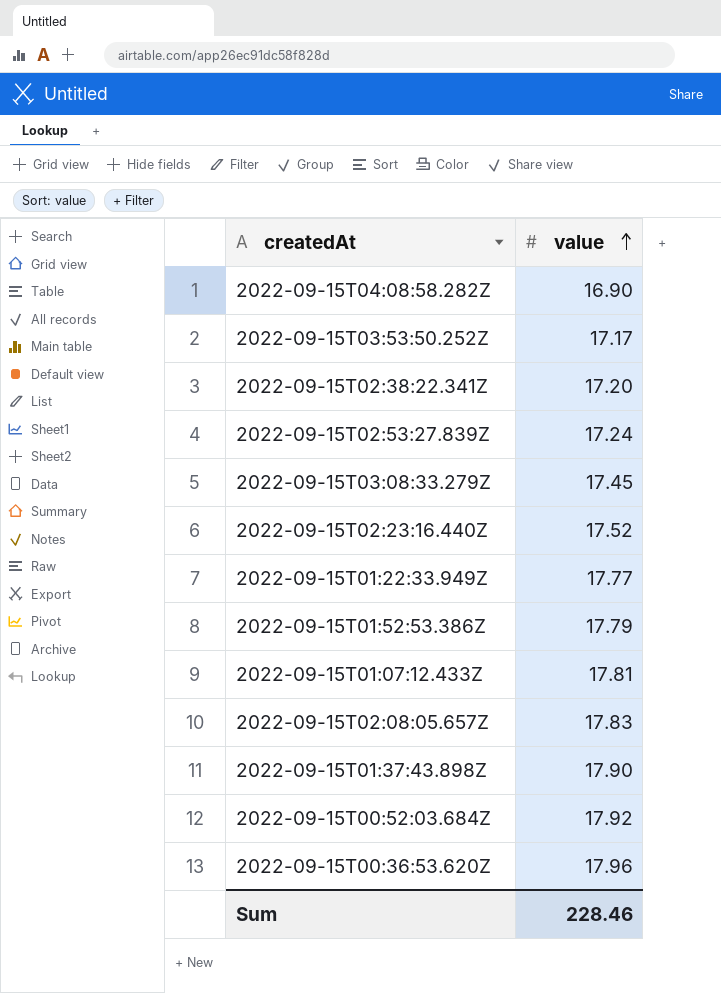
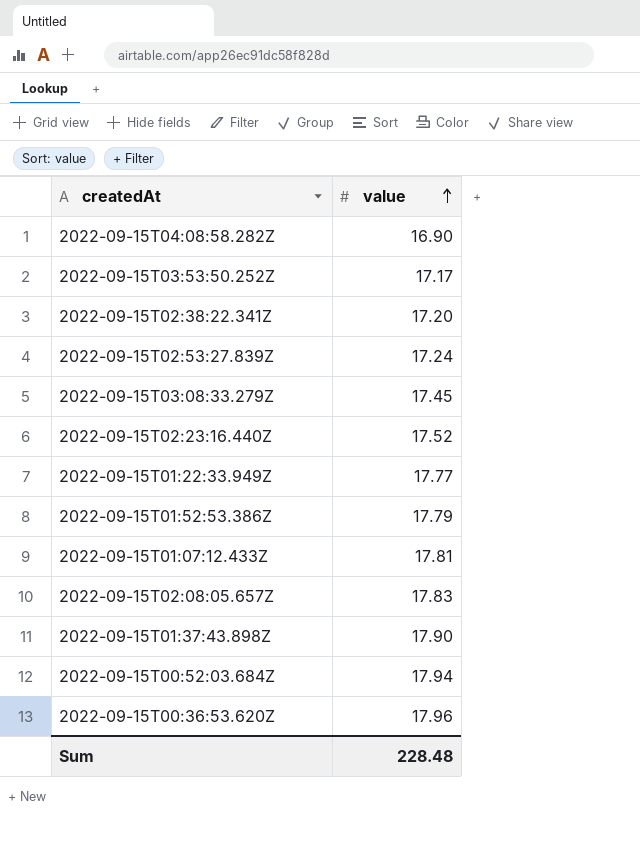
2022-09-15T00:52:03.684Z | value: 17.92 -> 17.94
Sum | value: 228.46 -> 228.48

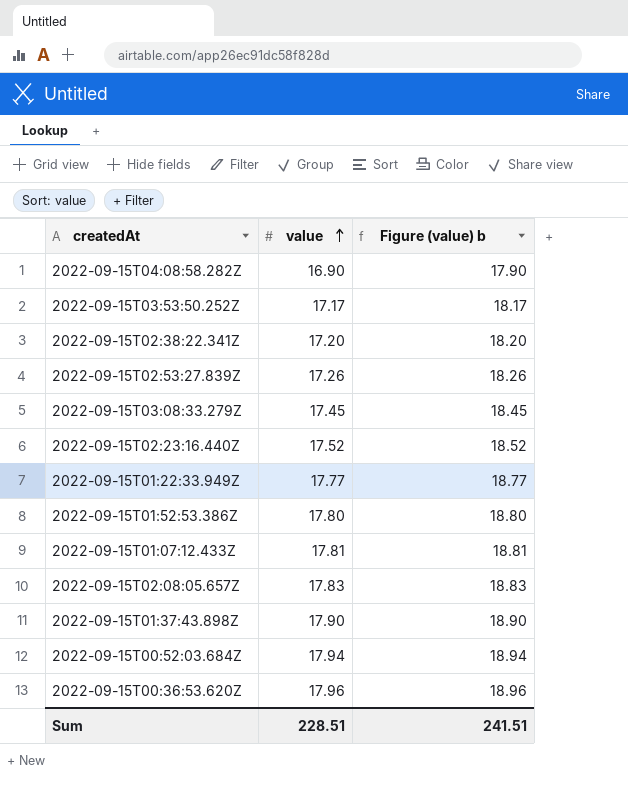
column Figure (value) b | formula: none -> [value] + 1
2022-09-15T02:53:27.839Z | value: 17.24 -> 17.26
2022-09-15T01:52:53.386Z | value: 17.79 -> 17.80
Sum | value: 228.48 -> 228.51

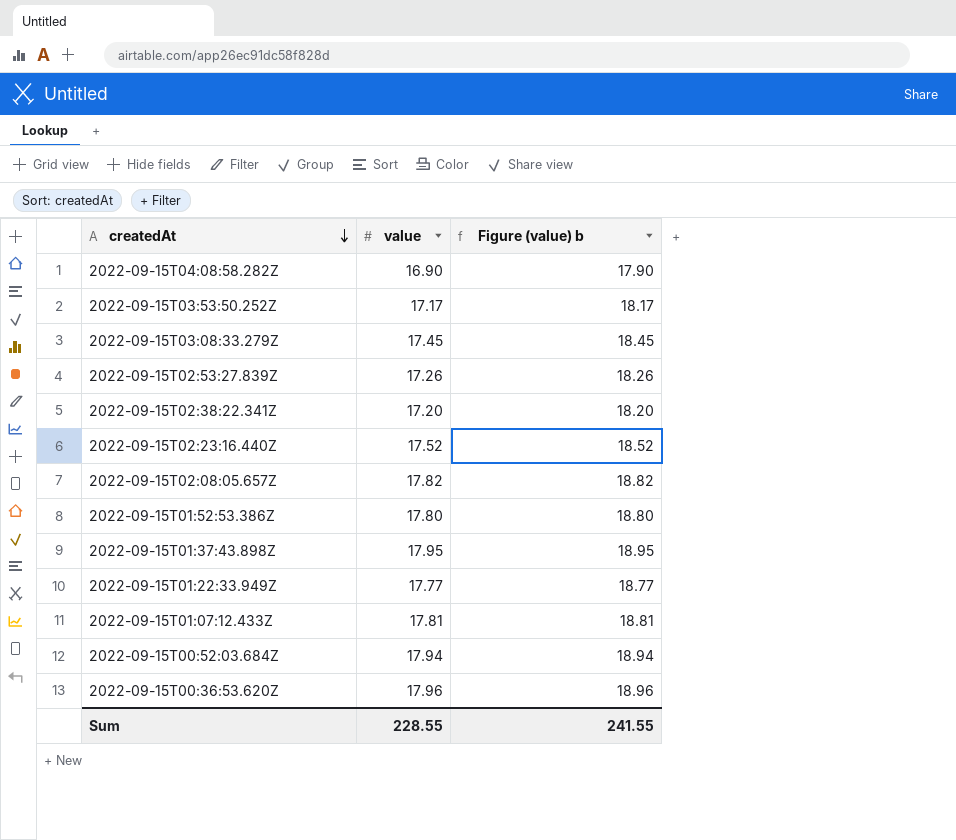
row order: value ascending -> createdAt descending
2022-09-15T02:08:05.657Z | value: 17.83 -> 17.82
2022-09-15T02:08:05.657Z | Figure (value) b: 18.83 -> 18.82
2022-09-15T01:37:43.898Z | value: 17.90 -> 17.95
2022-09-15T01:37:43.898Z | Figure (value) b: 18.90 -> 18.95
Sum | value: 228.51 -> 228.55
Sum | Figure (value) b: 241.51 -> 241.55

